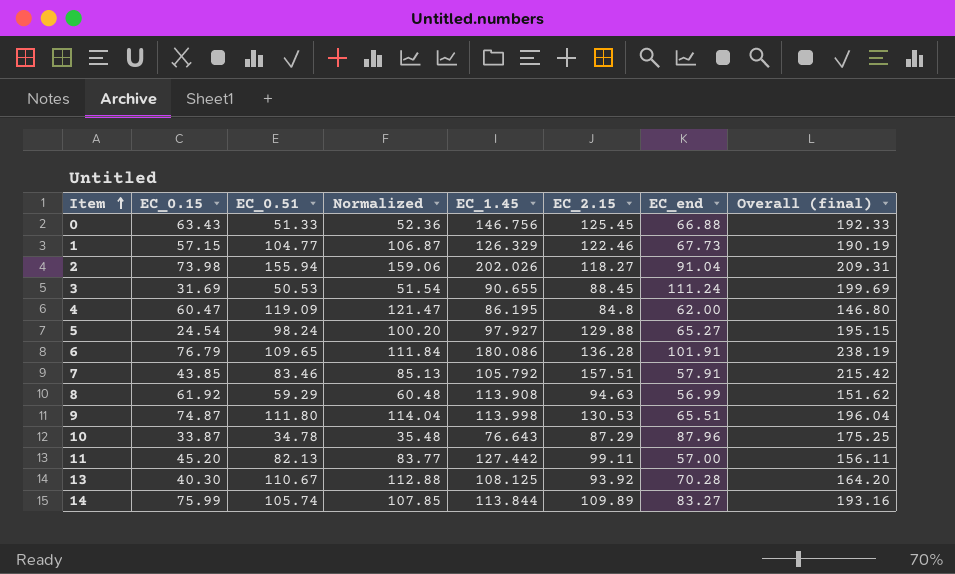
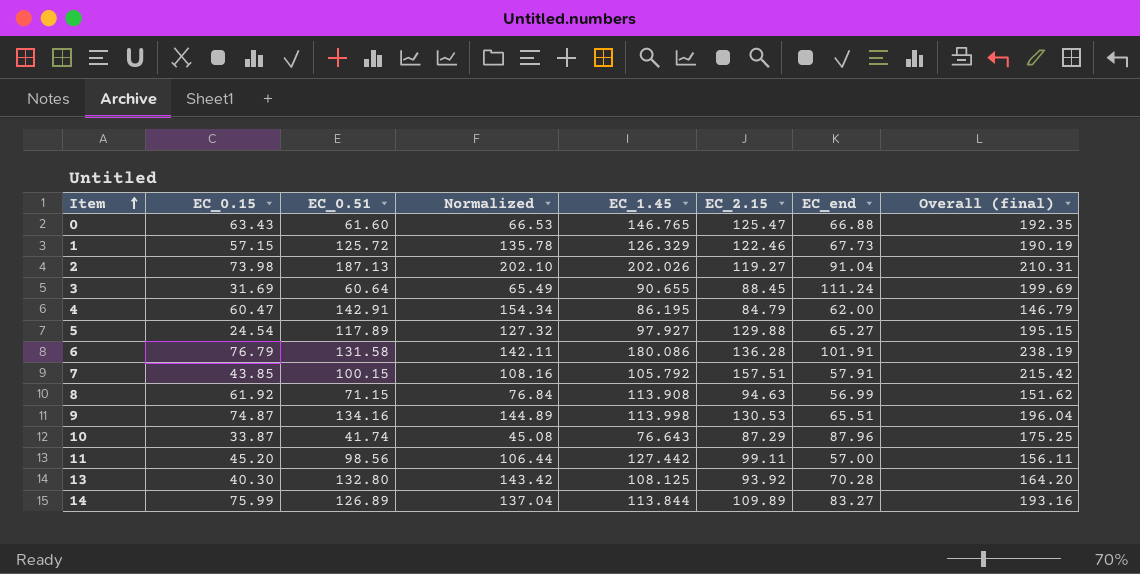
column Normalized | formula: [EC_0.51] * 1.02 -> [EC_0.51] * 1.08
0 | EC_0.51: 51.33 -> 61.60
0 | EC_1.45: 146.756 -> 146.765
0 | EC_2.15: 125.45 -> 125.47
0 | Overall (final): 192.33 -> 192.35
1 | EC_0.51: 104.77 -> 125.72
2 | EC_0.51: 155.94 -> 187.13
2 | EC_2.15: 118.27 -> 119.27
2 | Overall (final): 209.31 -> 210.31
3 | EC_0.51: 50.53 -> 60.64
4 | EC_0.51: 119.09 -> 142.91
4 | EC_2.15: 84.8 -> 84.79
4 | Overall (final): 146.80 -> 146.79
5 | EC_0.51: 98.24 -> 117.89
6 | EC_0.51: 109.65 -> 131.58
7 | EC_0.51: 83.46 -> 100.15
8 | EC_0.51: 59.29 -> 71.15
9 | EC_0.51: 111.80 -> 134.16
10 | EC_0.51: 34.78 -> 41.74
11 | EC_0.51: 82.13 -> 98.56
13 | EC_0.51: 110.67 -> 132.80
14 | EC_0.51: 105.74 -> 126.89

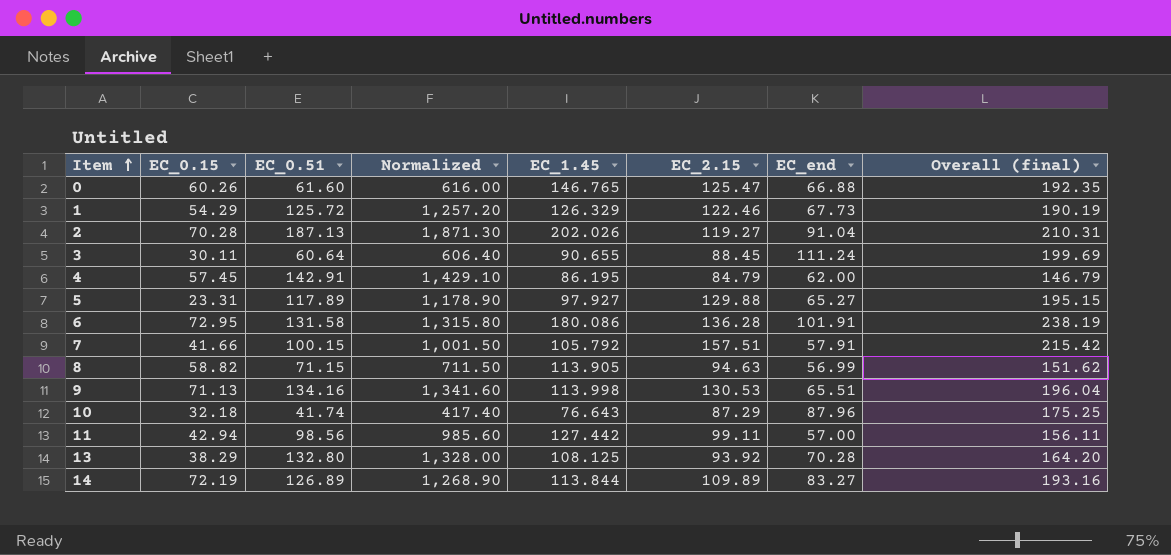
column Normalized | formula: [EC_0.51] * 1.08 -> [EC_0.51] * 10
0 | EC_0.15: 63.43 -> 60.26
1 | EC_0.15: 57.15 -> 54.29
2 | EC_0.15: 73.98 -> 70.28
3 | EC_0.15: 31.69 -> 30.11
4 | EC_0.15: 60.47 -> 57.45
5 | EC_0.15: 24.54 -> 23.31
6 | EC_0.15: 76.79 -> 72.95
7 | EC_0.15: 43.85 -> 41.66
8 | EC_0.15: 61.92 -> 58.82
8 | EC_1.45: 113.908 -> 113.905
9 | EC_0.15: 74.87 -> 71.13
10 | EC_0.15: 33.87 -> 32.18
11 | EC_0.15: 45.20 -> 42.94
13 | EC_0.15: 40.30 -> 38.29
14 | EC_0.15: 75.99 -> 72.19

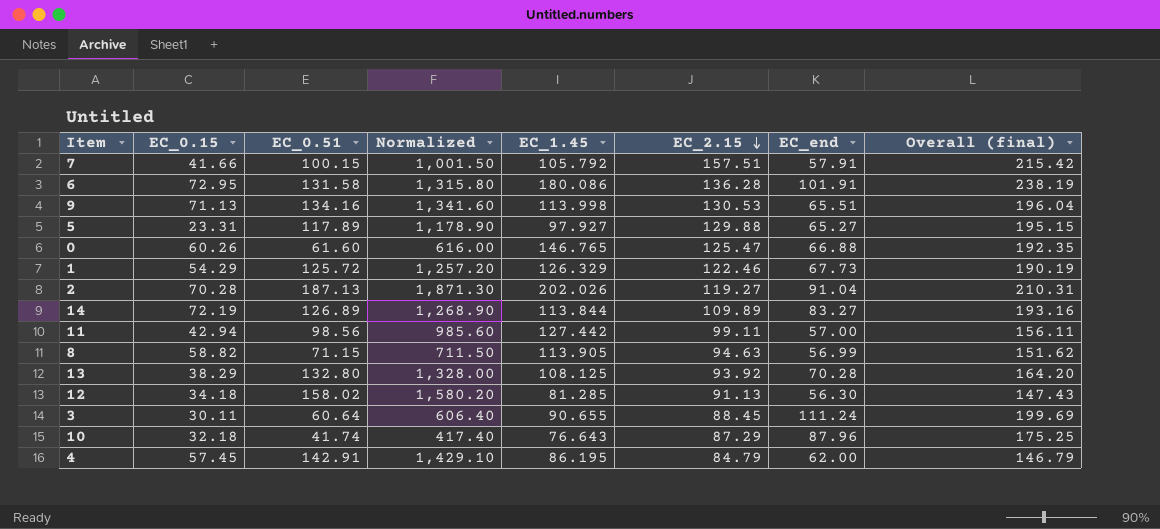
row order: Item ascending -> EC_2.15 descending
row 12: none -> 34.18 | 158.02 | 1,580.20 | 81.285 | 91.13 | 56.30 | 147.43

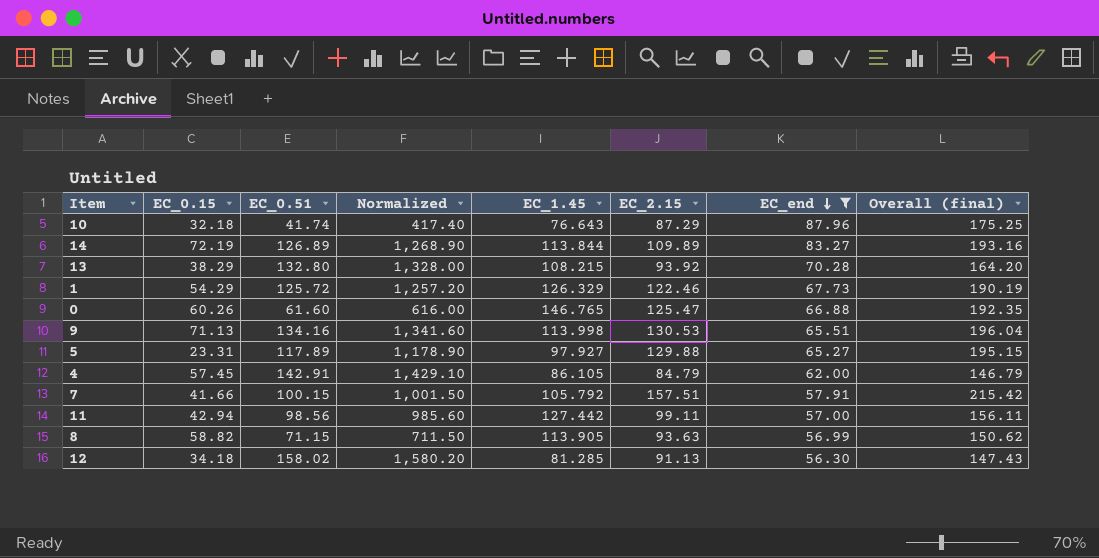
filter: none -> EC_end <= 87.96
row order: EC_2.15 descending -> EC_end descending
13 | EC_1.45: 108.125 -> 108.215
4 | EC_1.45: 86.195 -> 86.105
8 | EC_2.15: 94.63 -> 93.63
8 | Overall (final): 151.62 -> 150.62

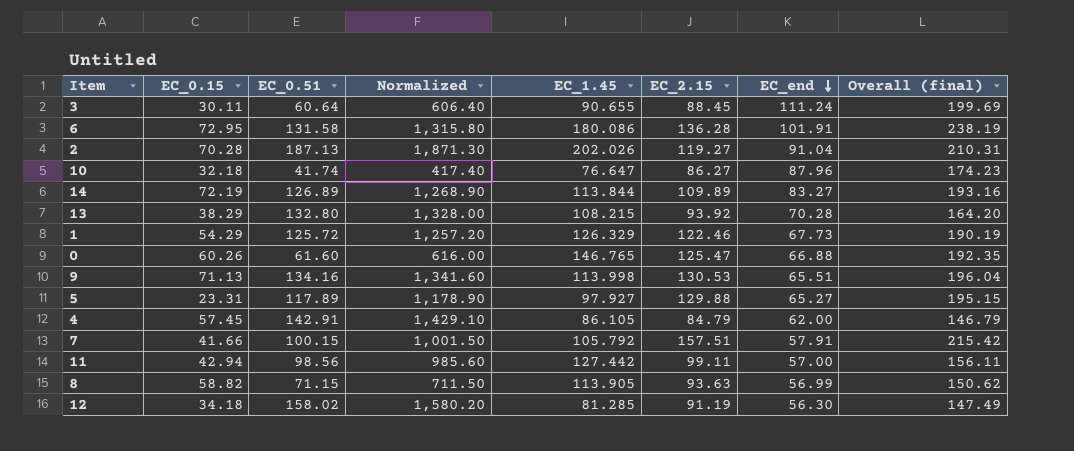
filter: EC_end <= 87.96 -> none
10 | EC_1.45: 76.643 -> 76.647
10 | EC_2.15: 87.29 -> 86.27
10 | Overall (final): 175.25 -> 174.23
12 | EC_2.15: 91.13 -> 91.19
12 | Overall (final): 147.43 -> 147.49

